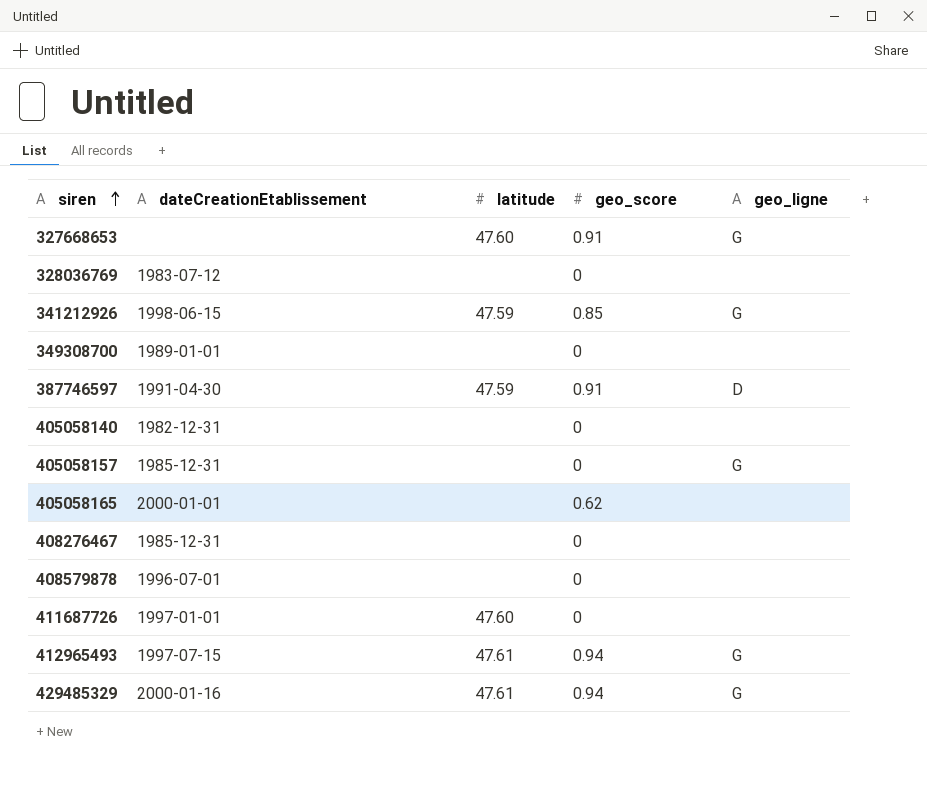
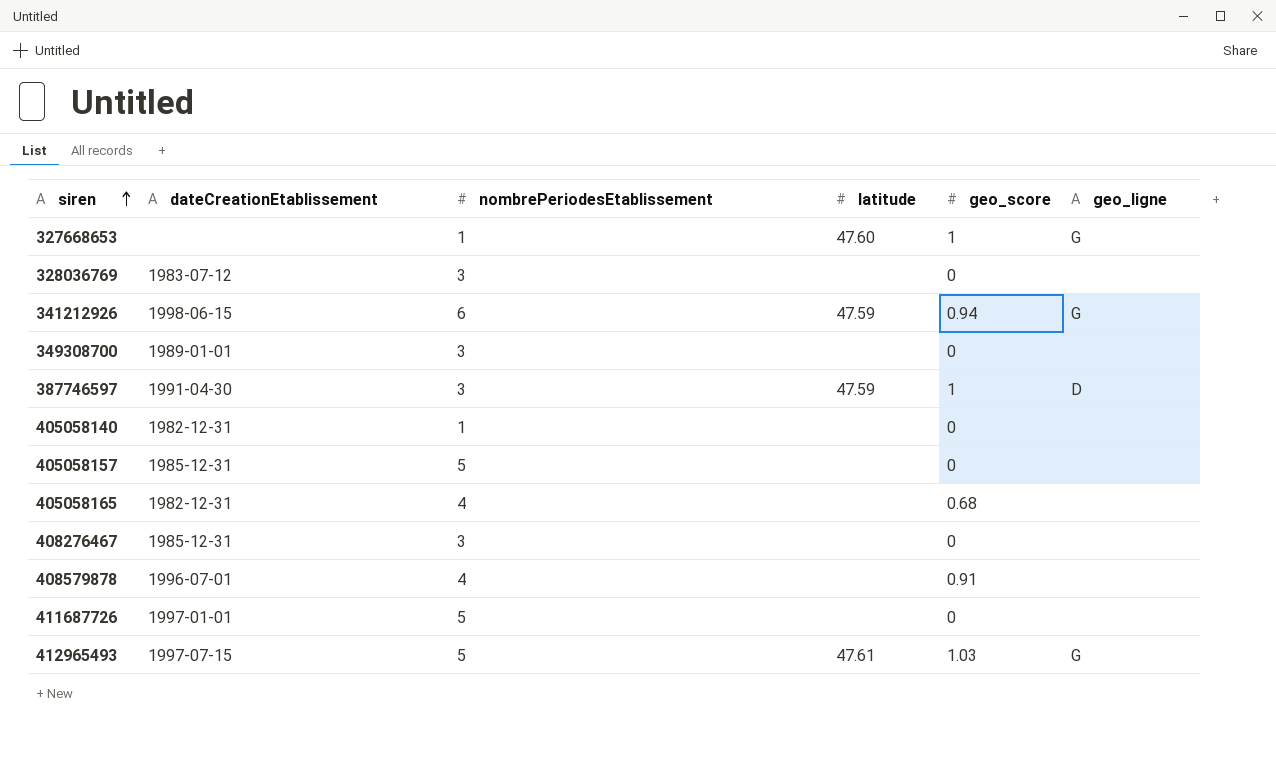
column nombrePeriodesEtablissement | position: none -> 3
row 429485329: 2000-01-16 | 47.61 | 0.94 | G -> none
327668653 | geo_score: 0.91 -> 1
341212926 | geo_score: 0.85 -> 0.94
387746597 | geo_score: 0.91 -> 1
405058157 | geo_ligne: G -> none
405058165 | dateCreationEtablissement: 2000-01-01 -> 1982-12-31
405058165 | geo_score: 0.62 -> 0.68
408579878 | geo_score: 0 -> 0.91
411687726 | latitude: 47.60 -> none
412965493 | geo_score: 0.94 -> 1.03

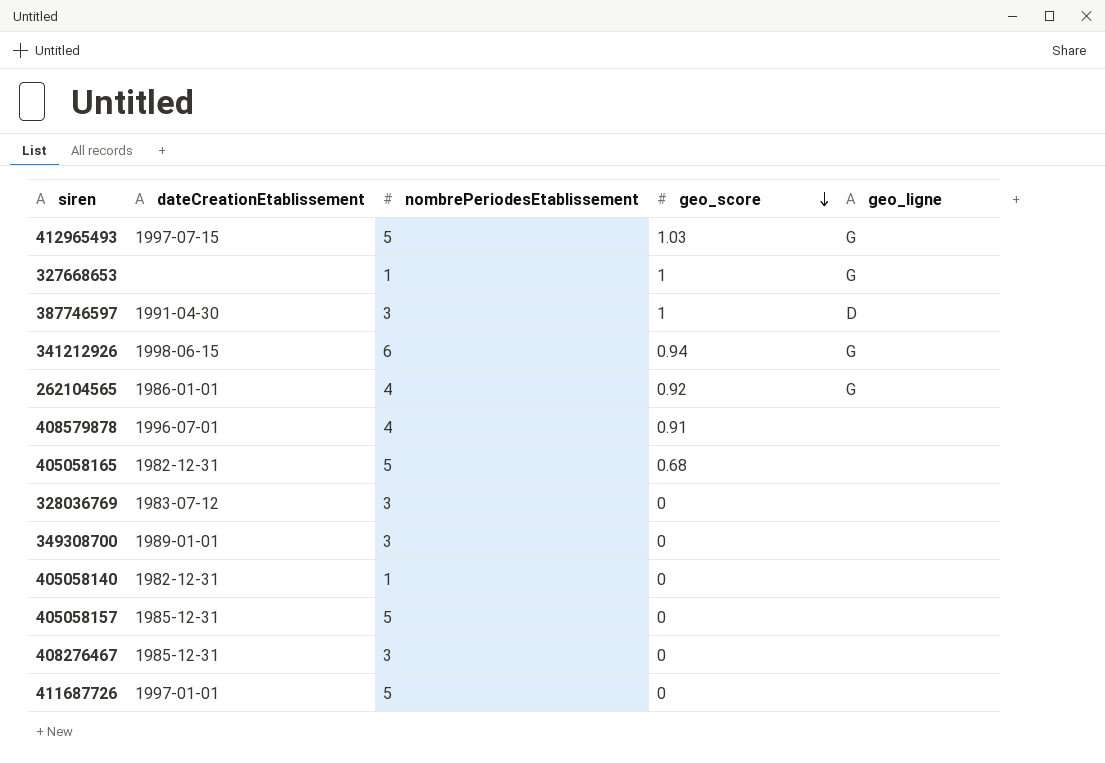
row order: siren ascending -> geo_score descending
column latitude | position: 4 -> none
row 262104565: none -> 1986-01-01 | 4 | 0.92 | G
405058165 | nombrePeriodesEtablissement: 4 -> 5

